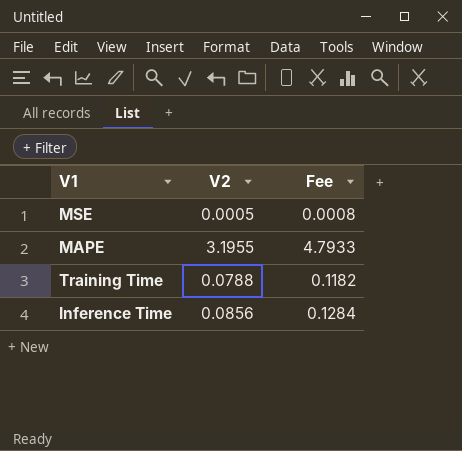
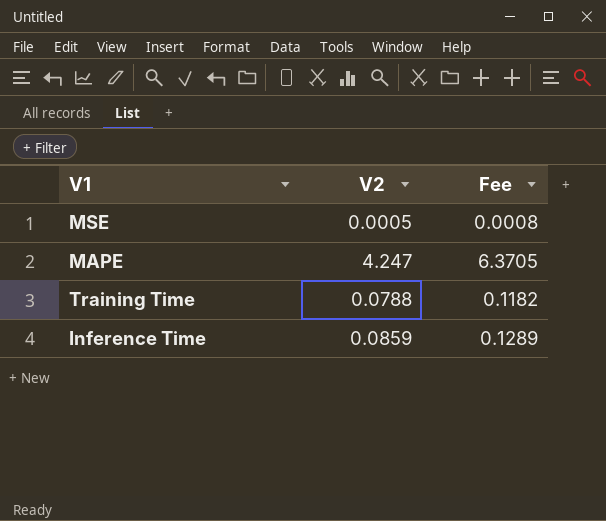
MAPE | V2: 3.1955 -> 4.247
MAPE | Fee: 4.7933 -> 6.3705
Inference Time | V2: 0.0856 -> 0.0859
Inference Time | Fee: 0.1284 -> 0.1289

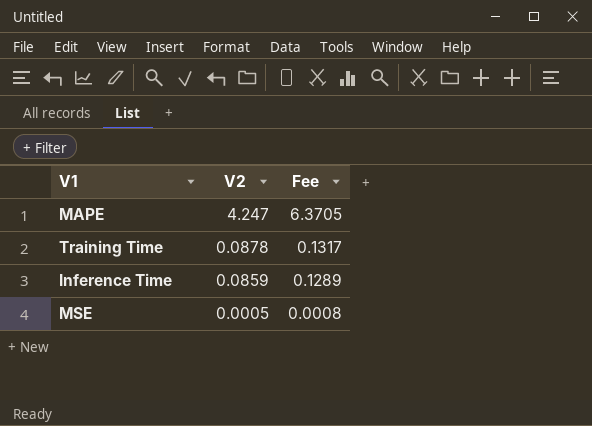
row order: none -> V2 descending
Training Time | V2: 0.0788 -> 0.0878
Training Time | Fee: 0.1182 -> 0.1317

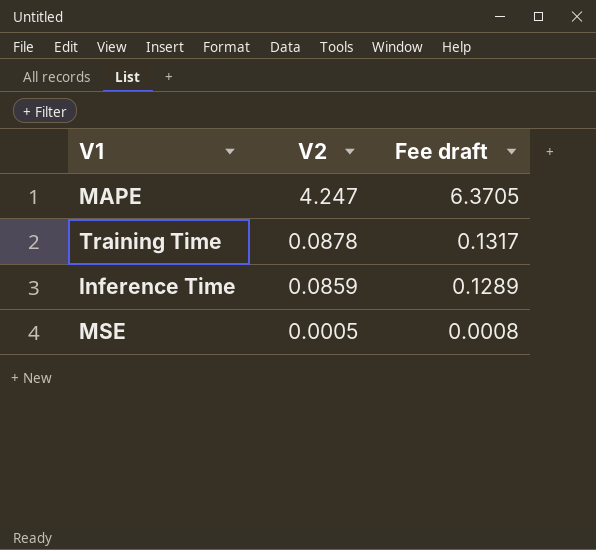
column name: Fee -> Fee draft

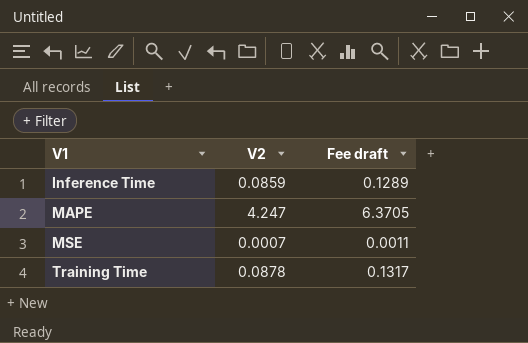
row order: V2 descending -> V1 ascending
MSE | V2: 0.0005 -> 0.0007
MSE | Fee draft: 0.0008 -> 0.0011

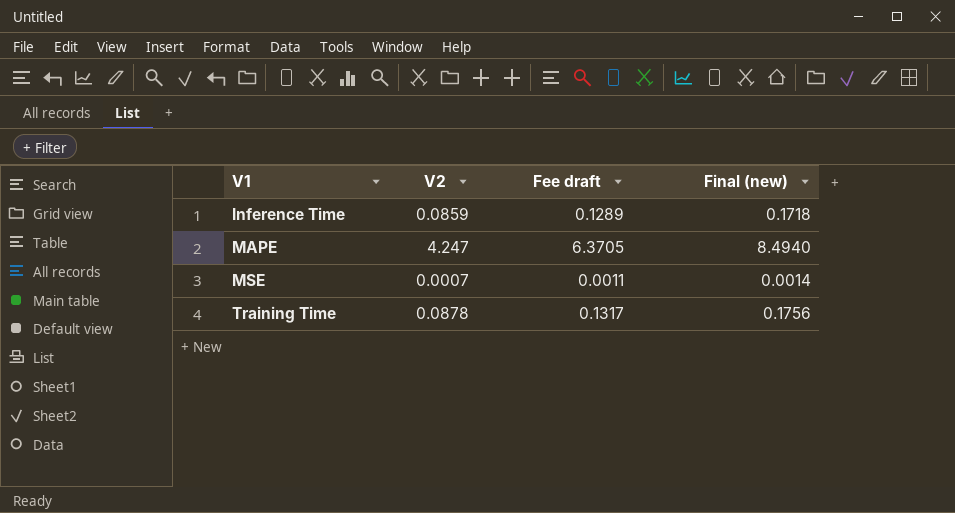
column Final (new) | formula: none -> [V2] * 2

